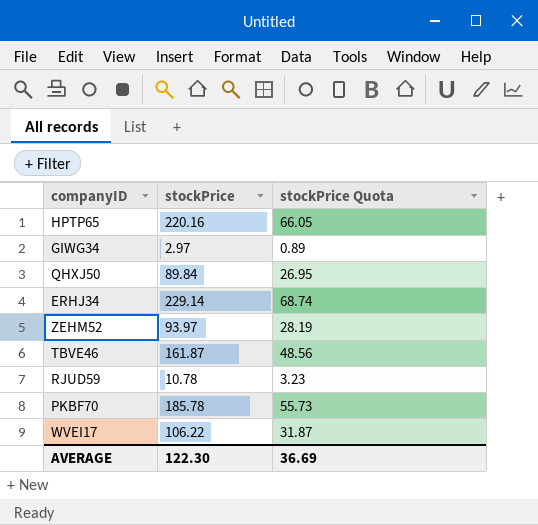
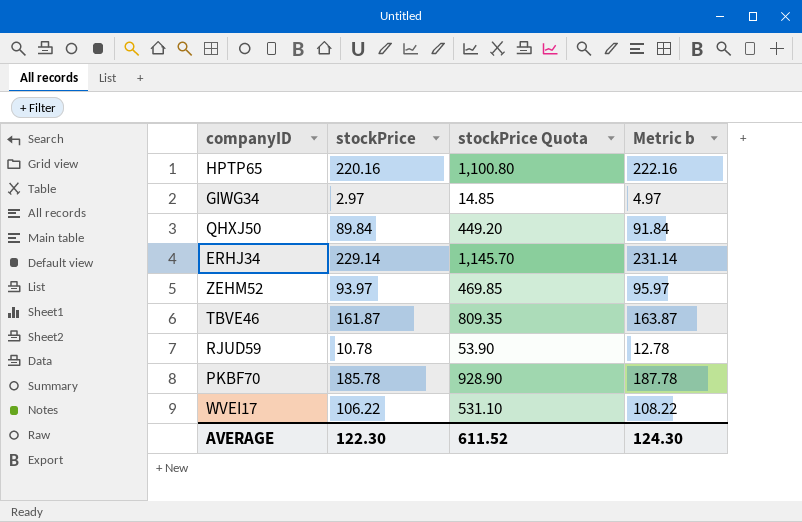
column stockPrice Quota | formula: [stockPrice] * 0.3 -> [stockPrice] * 5
column Metric b | formula: none -> [stockPrice] + 2
AVERAGE | stockPrice Quota: 36.69 -> 611.52

